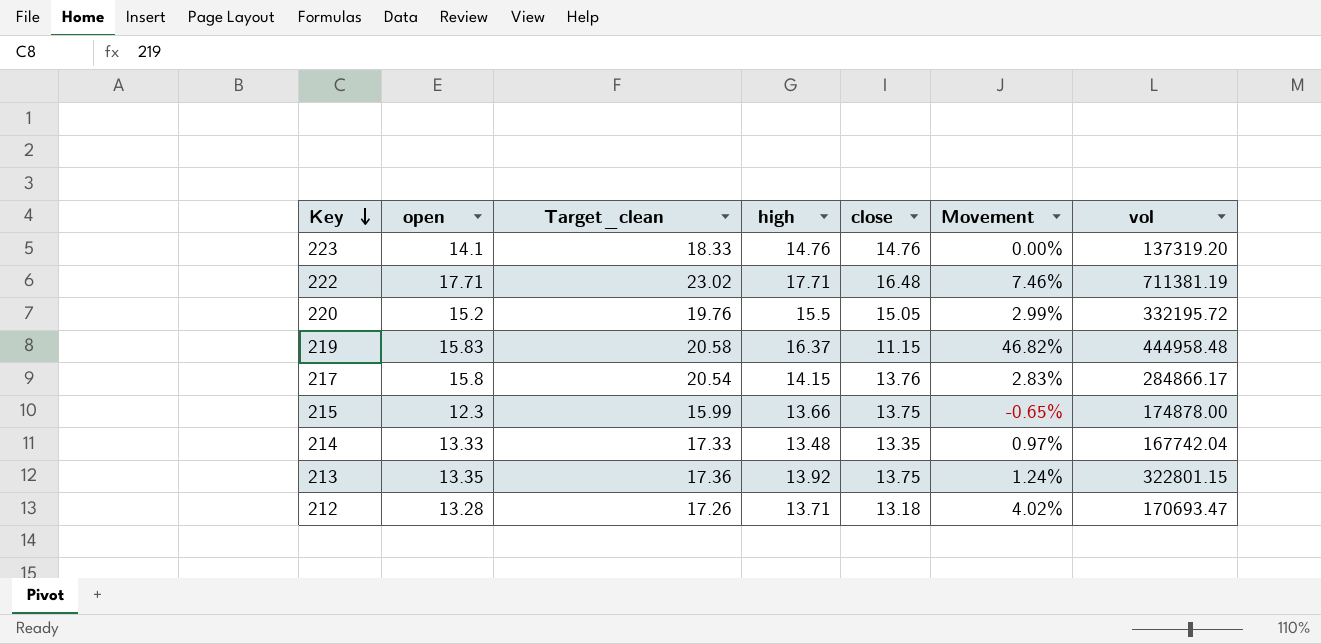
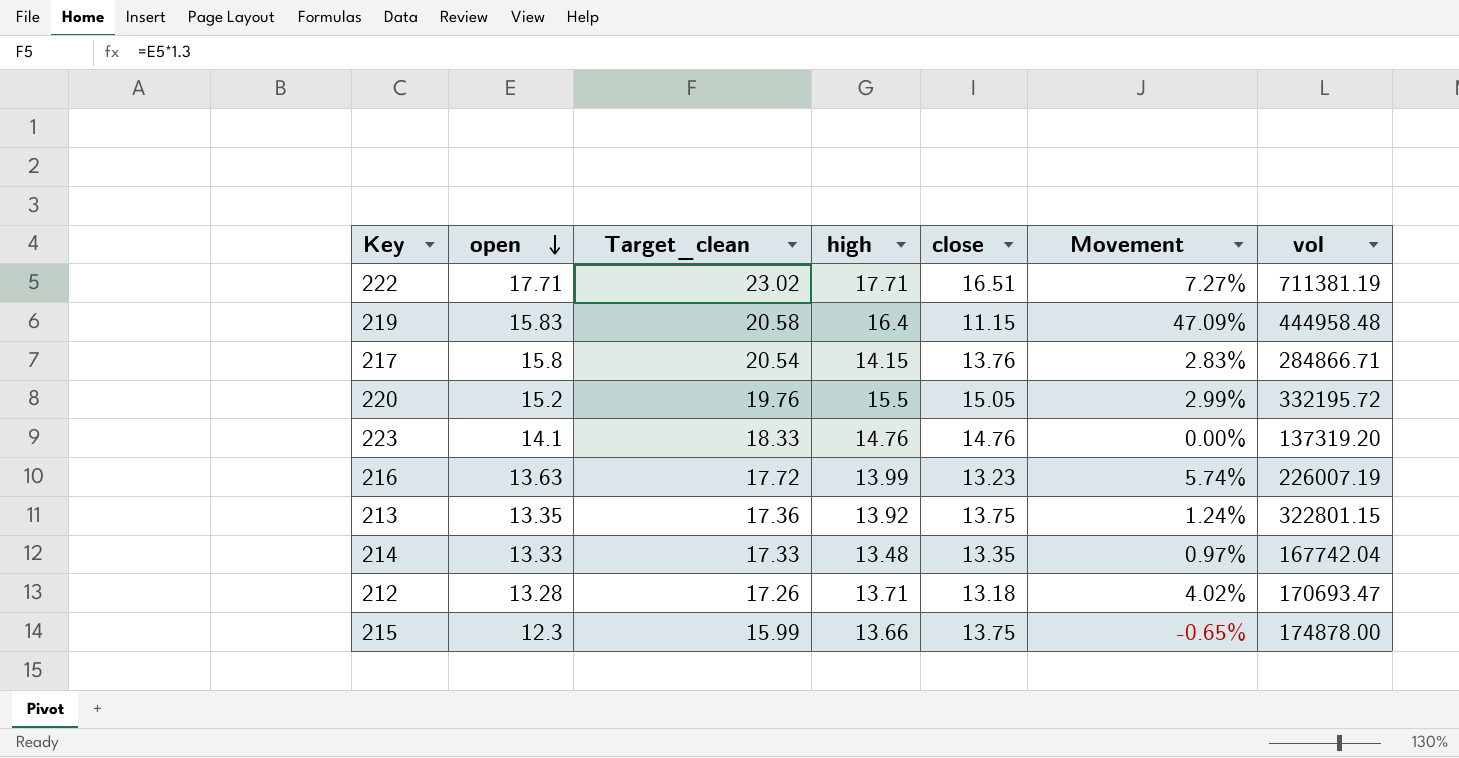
row order: Key descending -> open descending
222 | close: 16.48 -> 16.51
222 | Movement: 7.46% -> 7.27%
219 | high: 16.37 -> 16.4
219 | Movement: 46.82% -> 47.09%
217 | vol: 284866.17 -> 284866.71
row 216: none -> 13.63 | 17.72 | 13.99 | 13.23 | 5.74% | 226007.19

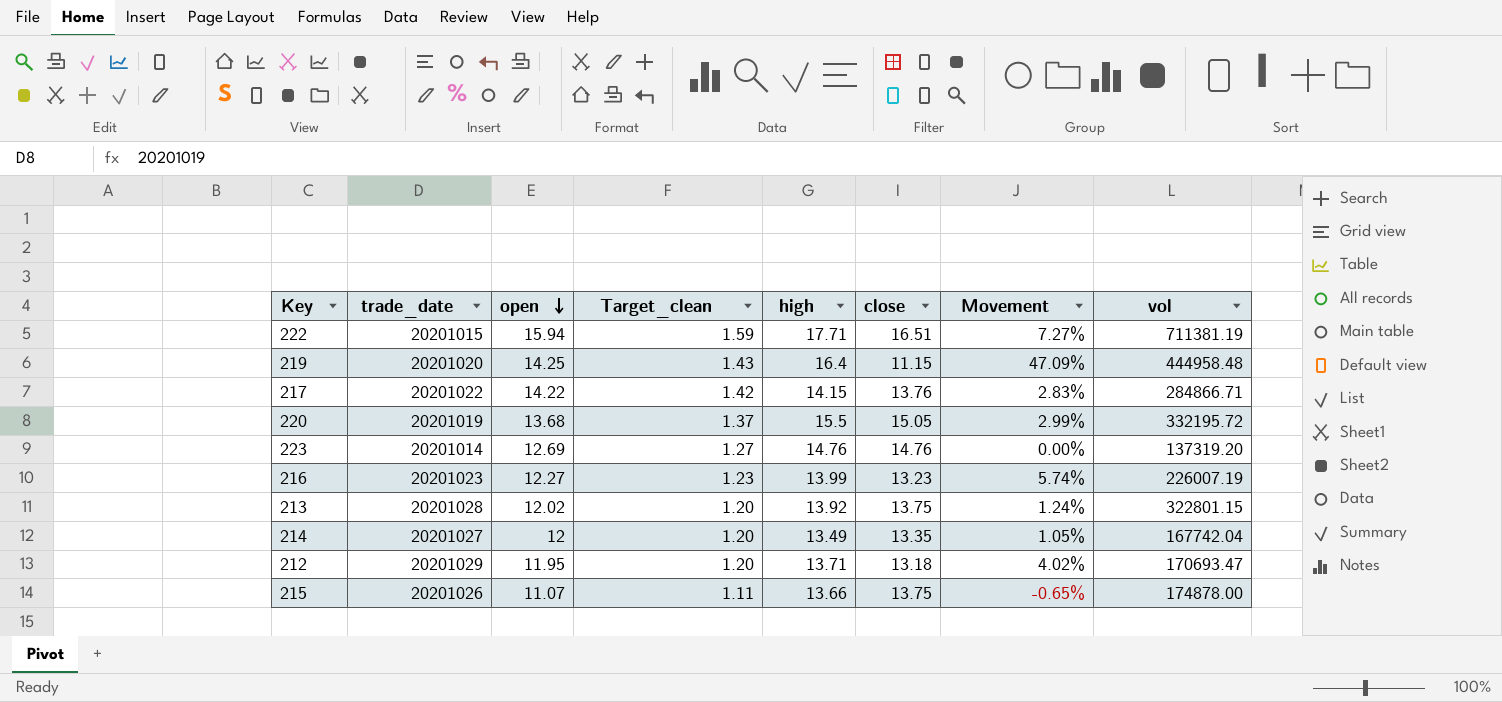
column trade_date | position: none -> 2
column Target_clean | formula: [open] * 1.3 -> [open] * 0.1
222 | open: 17.71 -> 15.94
219 | open: 15.83 -> 14.25
217 | open: 15.8 -> 14.22
220 | open: 15.2 -> 13.68
223 | open: 14.1 -> 12.69
216 | open: 13.63 -> 12.27
213 | open: 13.35 -> 12.02
214 | open: 13.33 -> 12
214 | high: 13.48 -> 13.49
214 | Movement: 0.97% -> 1.05%
212 | open: 13.28 -> 11.95
215 | open: 12.3 -> 11.07

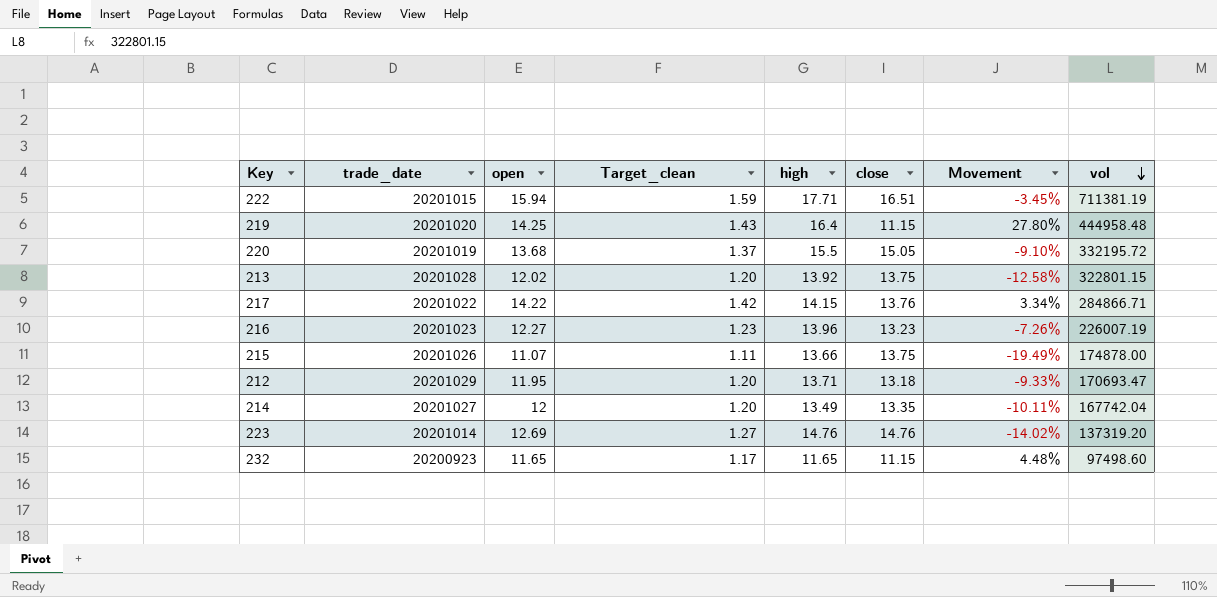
row order: open descending -> vol descending
column Movement | formula: ([high] - [close]) / [close] -> ([open] - [close]) / [close]
216 | high: 13.99 -> 13.96
row 232: none -> 20200923 | 11.65 | 1.17 | 11.65 | 11.15 | 4.48% | 97498.60

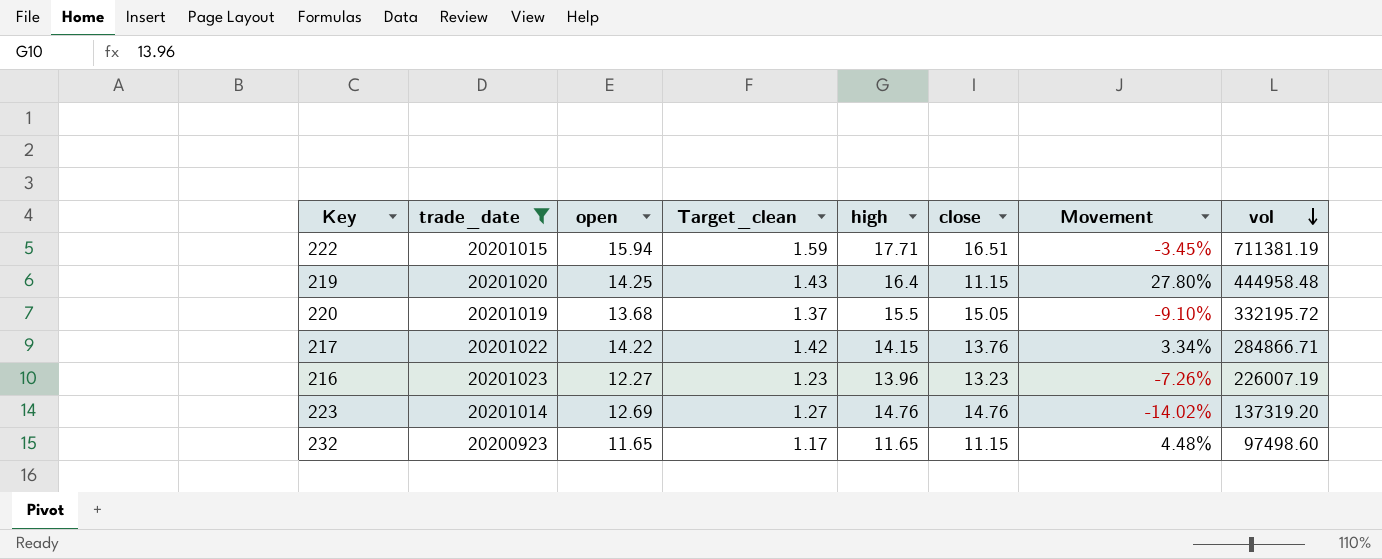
filter: none -> trade_date <= 20201023

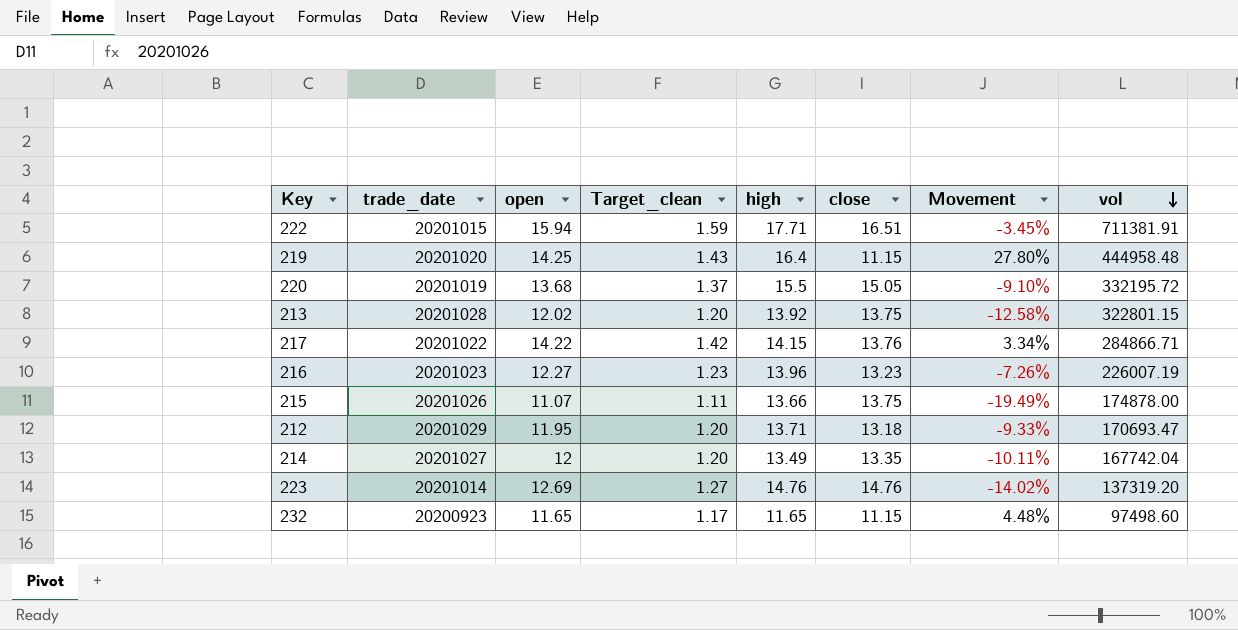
filter: trade_date <= 20201023 -> none
222 | vol: 711381.19 -> 711381.91

